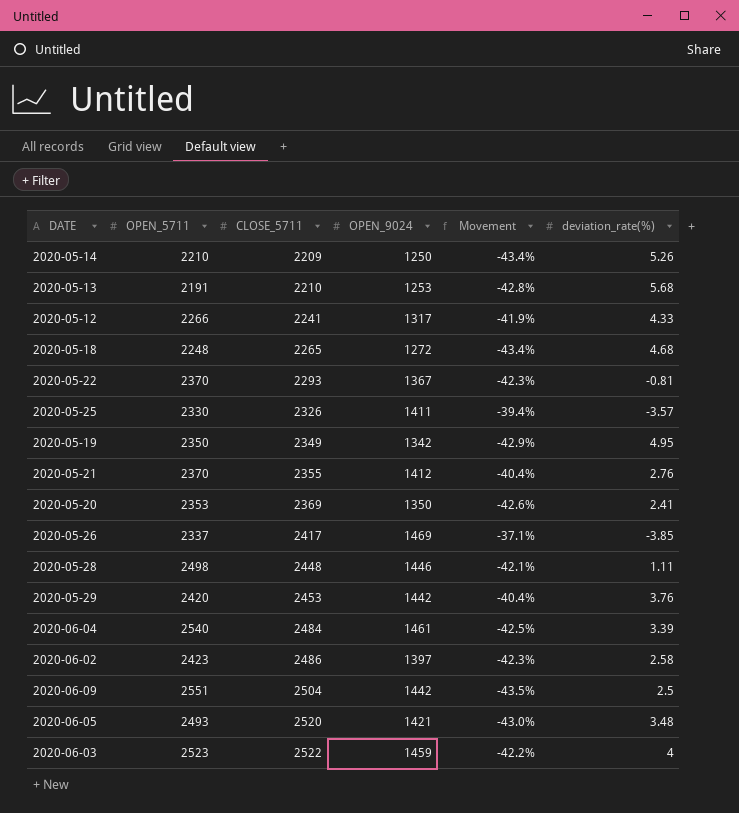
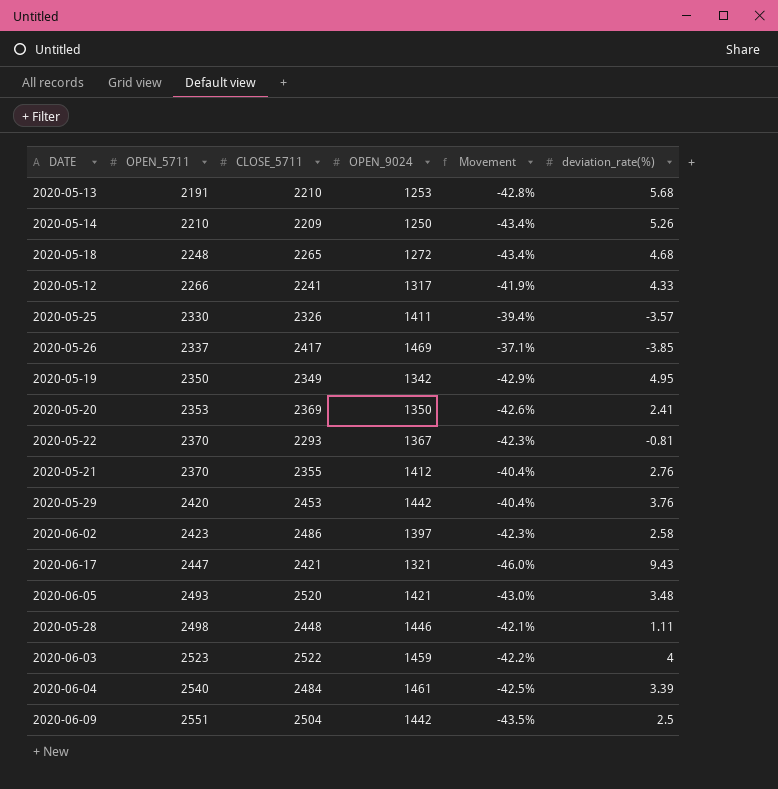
row order: CLOSE_5711 ascending -> OPEN_5711 ascending
row 2020-06-17: none -> 2447 | 2421 | 1321 | -46.0% | 9.43

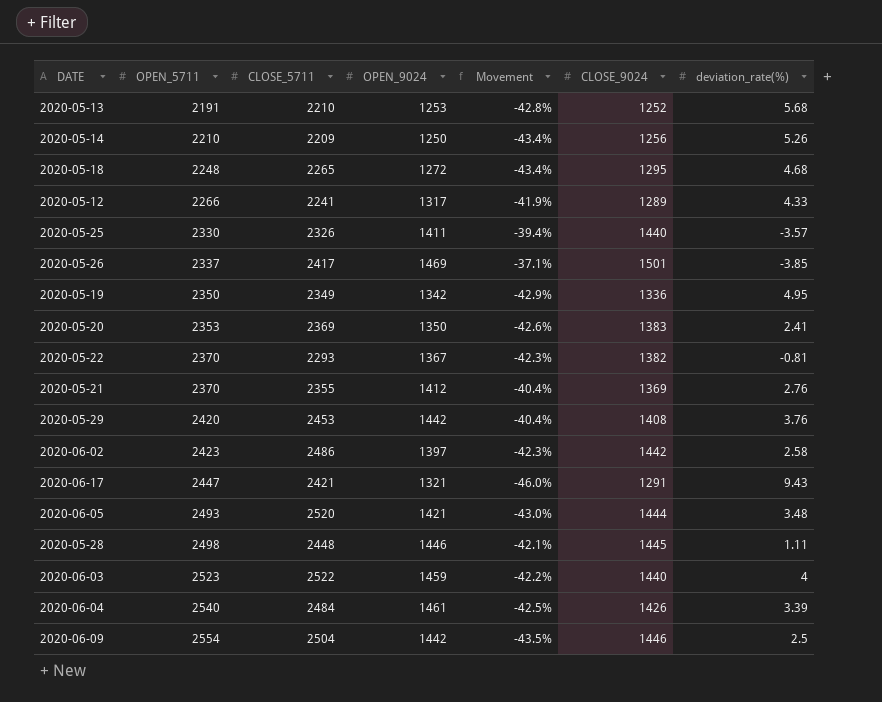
column CLOSE_9024 | position: none -> 6
2020-06-09 | OPEN_5711: 2551 -> 2554

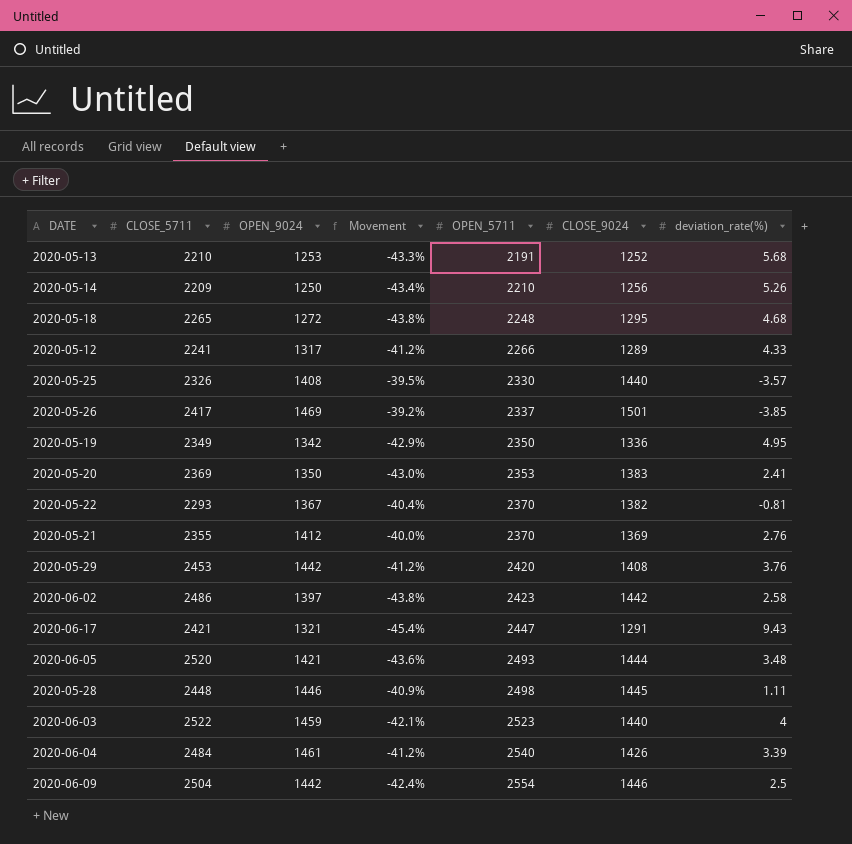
column Movement | formula: ([OPEN_9024] - [OPEN_5711]) / [OPEN_5711] -> ([OPEN_9024] - [CLOSE_5711]) / [CLOSE_5711]
column OPEN_5711 | position: 2 -> 5
2020-05-25 | OPEN_9024: 1411 -> 1408

